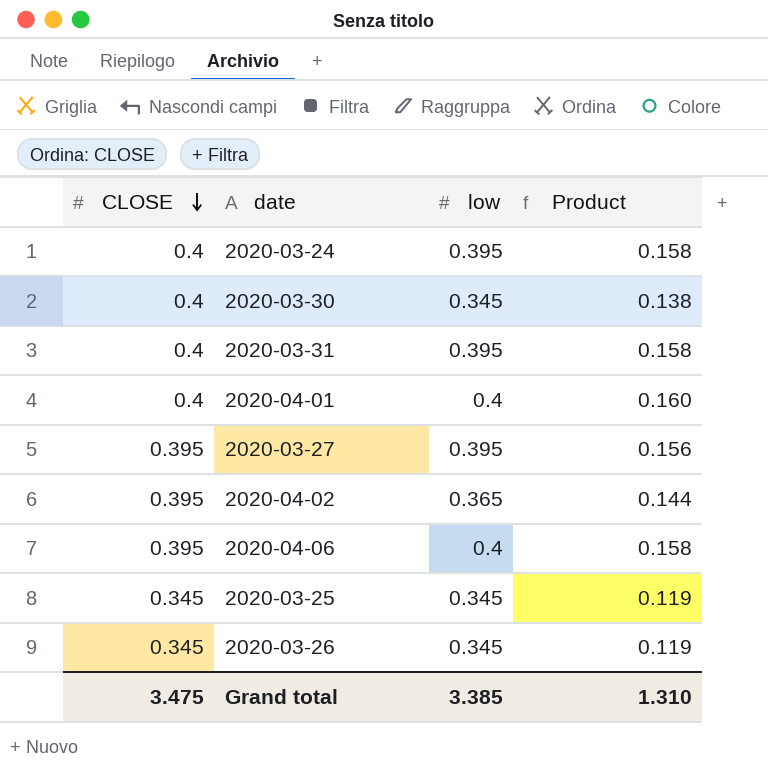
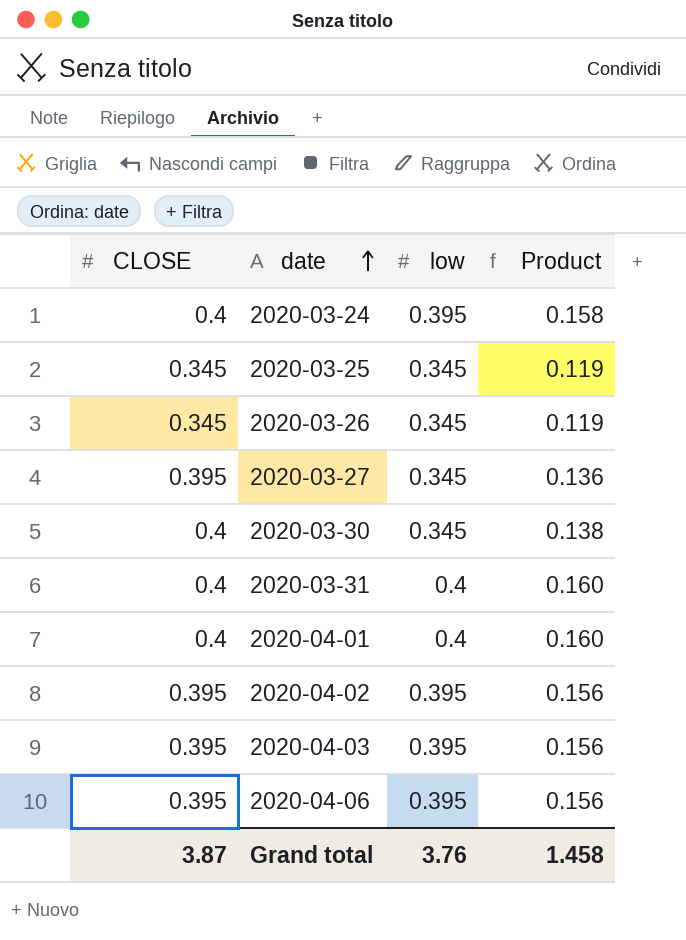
row order: CLOSE descending -> date ascending
2020-03-27 | low: 0.395 -> 0.345
2020-03-27 | Product: 0.156 -> 0.136
2020-03-31 | low: 0.395 -> 0.4
2020-03-31 | Product: 0.158 -> 0.160
2020-04-02 | low: 0.365 -> 0.395
2020-04-02 | Product: 0.144 -> 0.156
row 2020-04-03: none -> 0.395 | 0.395 | 0.156
2020-04-06 | low: 0.4 -> 0.395
2020-04-06 | Product: 0.158 -> 0.156
Grand total | CLOSE: 3.475 -> 3.87
Grand total | low: 3.385 -> 3.76
Grand total | Product: 1.310 -> 1.458

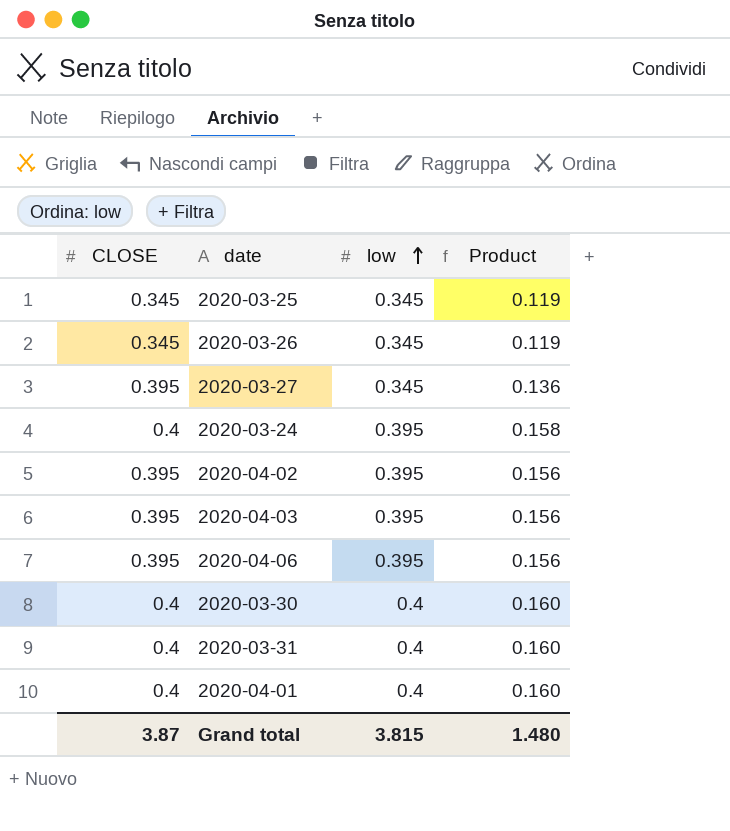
row order: date ascending -> low ascending
2020-03-30 | low: 0.345 -> 0.4
2020-03-30 | Product: 0.138 -> 0.160
Grand total | low: 3.76 -> 3.815
Grand total | Product: 1.458 -> 1.480

